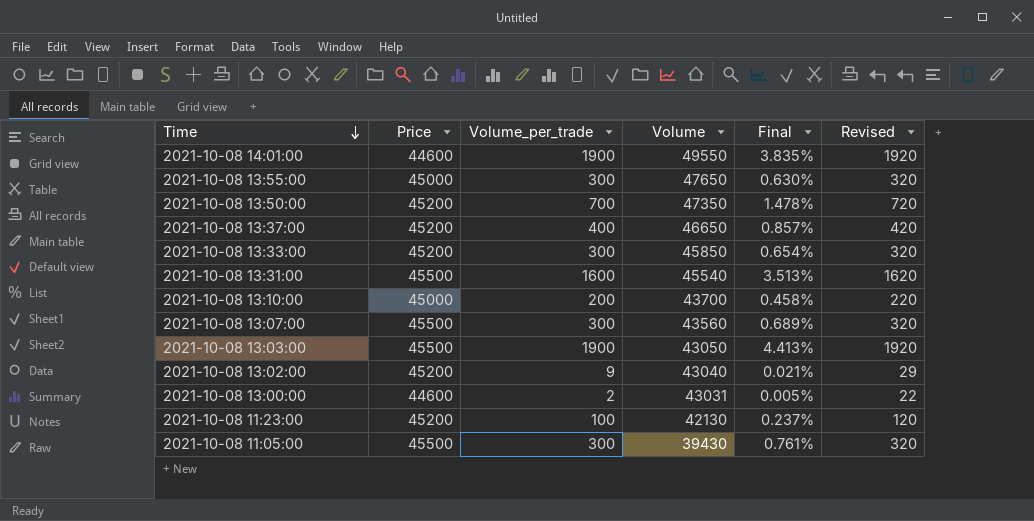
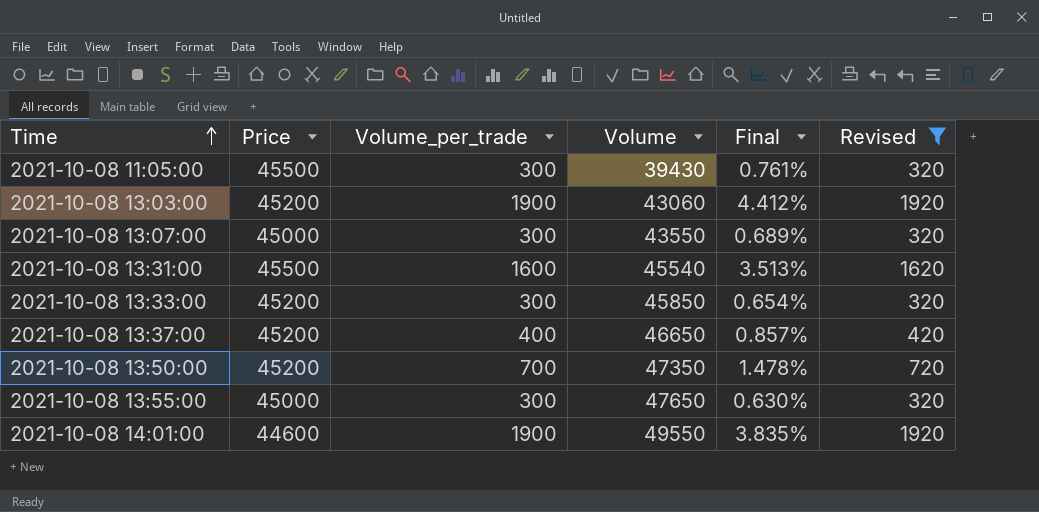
filter: none -> Revised >= 320
row order: Time descending -> Time ascending
2021-10-08 13:03:00 | Price: 45500 -> 45200
2021-10-08 13:03:00 | Volume: 43050 -> 43060
2021-10-08 13:03:00 | Final: 4.413% -> 4.412%
2021-10-08 13:07:00 | Price: 45500 -> 45000
2021-10-08 13:07:00 | Volume: 43560 -> 43550

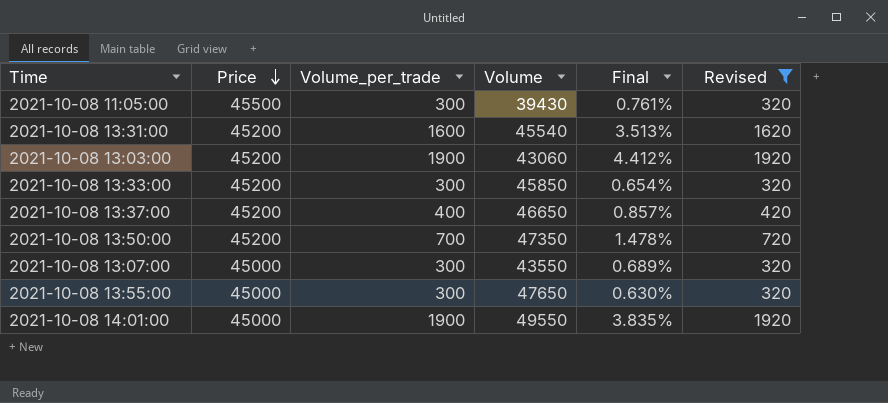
row order: Time ascending -> Price descending
2021-10-08 13:31:00 | Price: 45500 -> 45200
2021-10-08 14:01:00 | Price: 44600 -> 45000

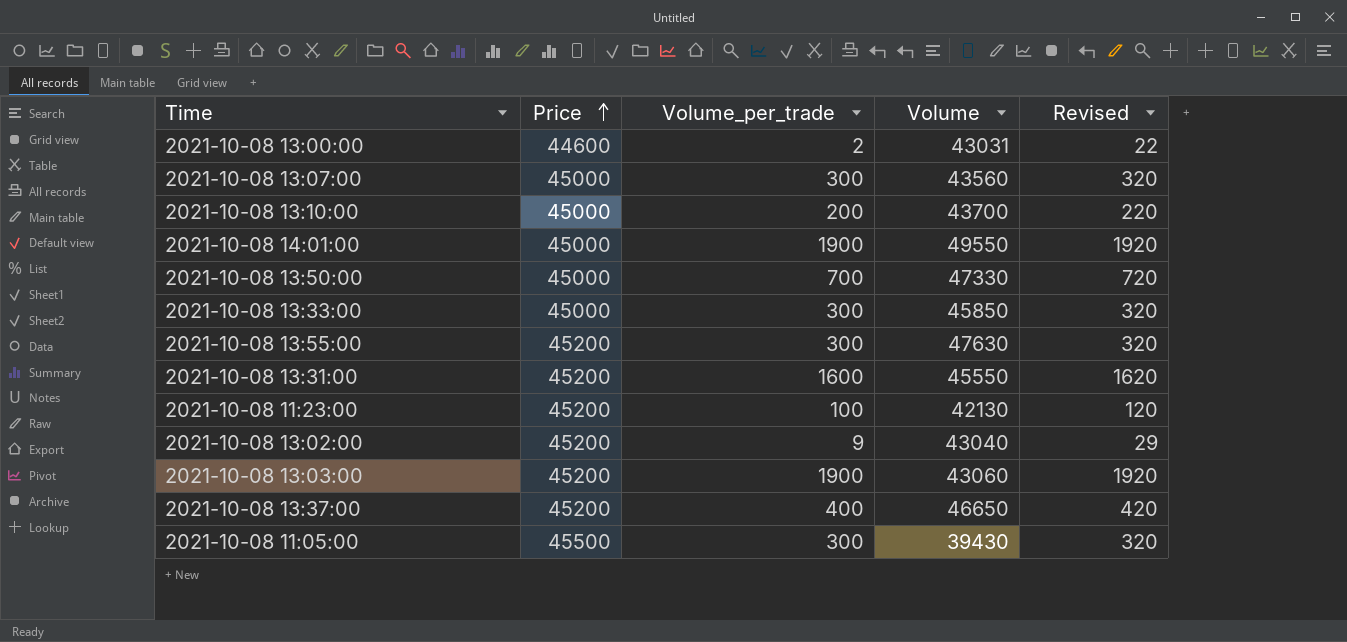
filter: Revised >= 320 -> none
row order: Price descending -> Price ascending
column Final | formula: [Volume_per_trade] / [Volume] -> none
2021-10-08 13:07:00 | Volume: 43550 -> 43560
2021-10-08 13:50:00 | Price: 45200 -> 45000
2021-10-08 13:50:00 | Volume: 47350 -> 47330
2021-10-08 13:33:00 | Price: 45200 -> 45000
2021-10-08 13:55:00 | Price: 45000 -> 45200
2021-10-08 13:55:00 | Volume: 47650 -> 47630
2021-10-08 13:31:00 | Volume: 45540 -> 45550

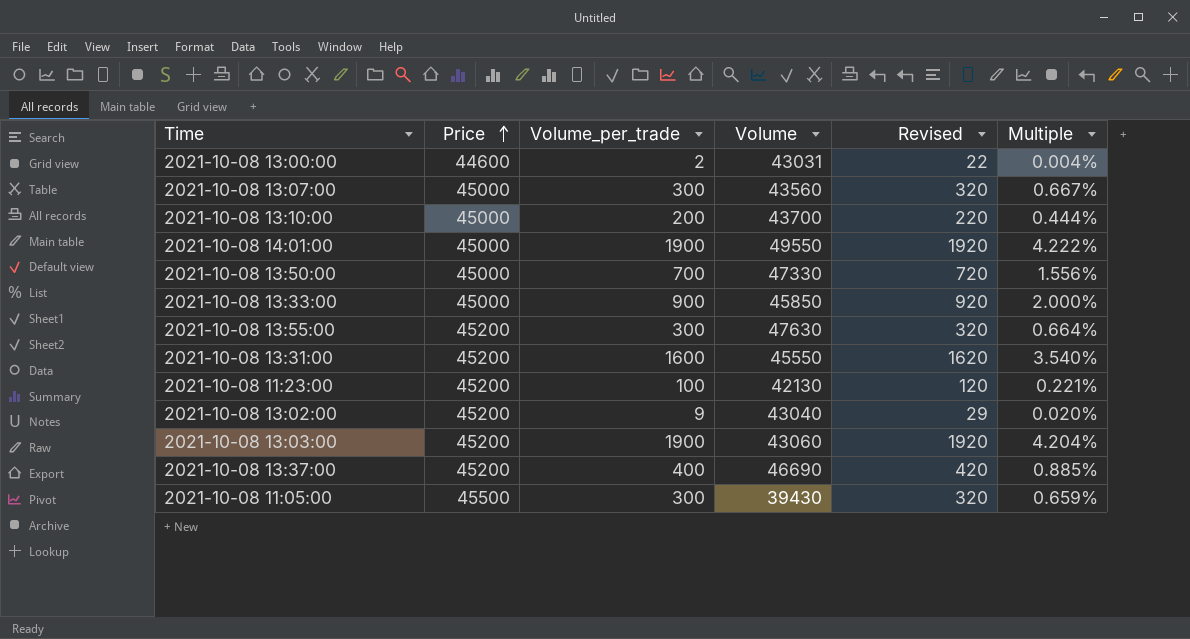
column Multiple | formula: none -> [Volume_per_trade] / [Price]
2021-10-08 13:33:00 | Volume_per_trade: 300 -> 900
2021-10-08 13:33:00 | Revised: 320 -> 920
2021-10-08 13:37:00 | Volume: 46650 -> 46690

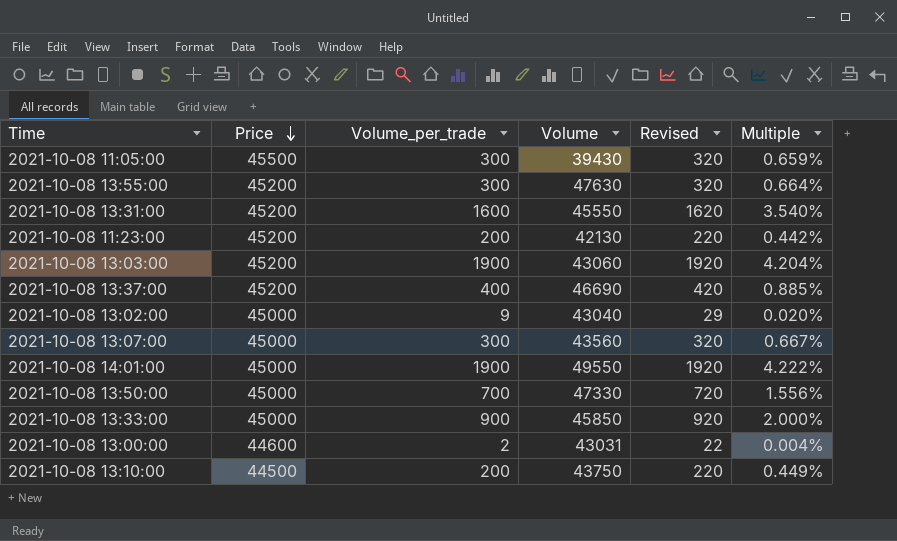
row order: Price ascending -> Price descending
2021-10-08 11:23:00 | Volume_per_trade: 100 -> 200
2021-10-08 11:23:00 | Revised: 120 -> 220
2021-10-08 11:23:00 | Multiple: 0.221% -> 0.442%
2021-10-08 13:02:00 | Price: 45200 -> 45000
2021-10-08 13:10:00 | Price: 45000 -> 44500
2021-10-08 13:10:00 | Volume: 43700 -> 43750
2021-10-08 13:10:00 | Multiple: 0.444% -> 0.449%

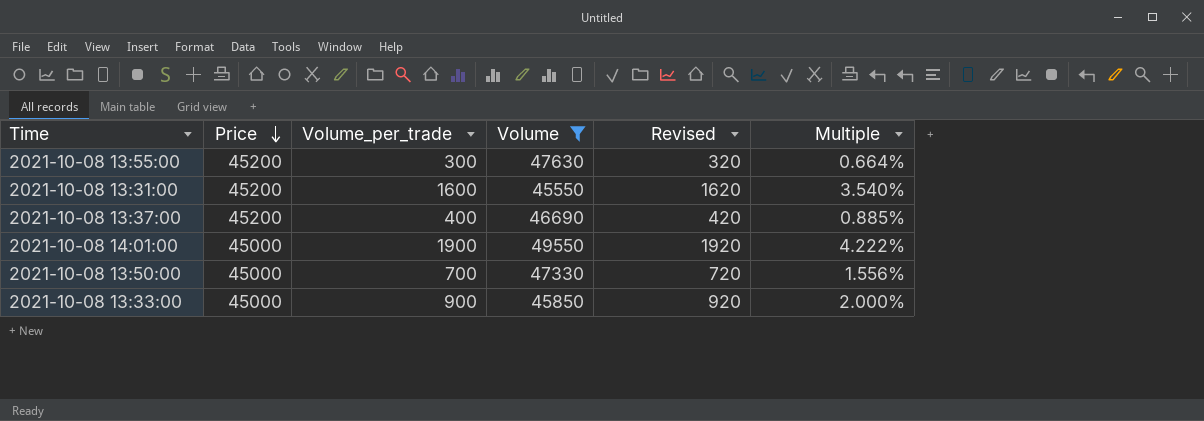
filter: none -> Volume >= 45550

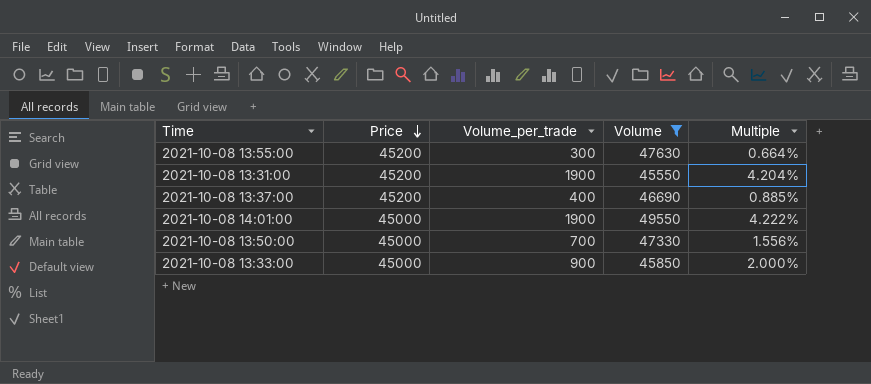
column Revised | formula: [Volume_per_trade] + 20 -> none
2021-10-08 13:31:00 | Volume_per_trade: 1600 -> 1900
2021-10-08 13:31:00 | Multiple: 3.540% -> 4.204%

